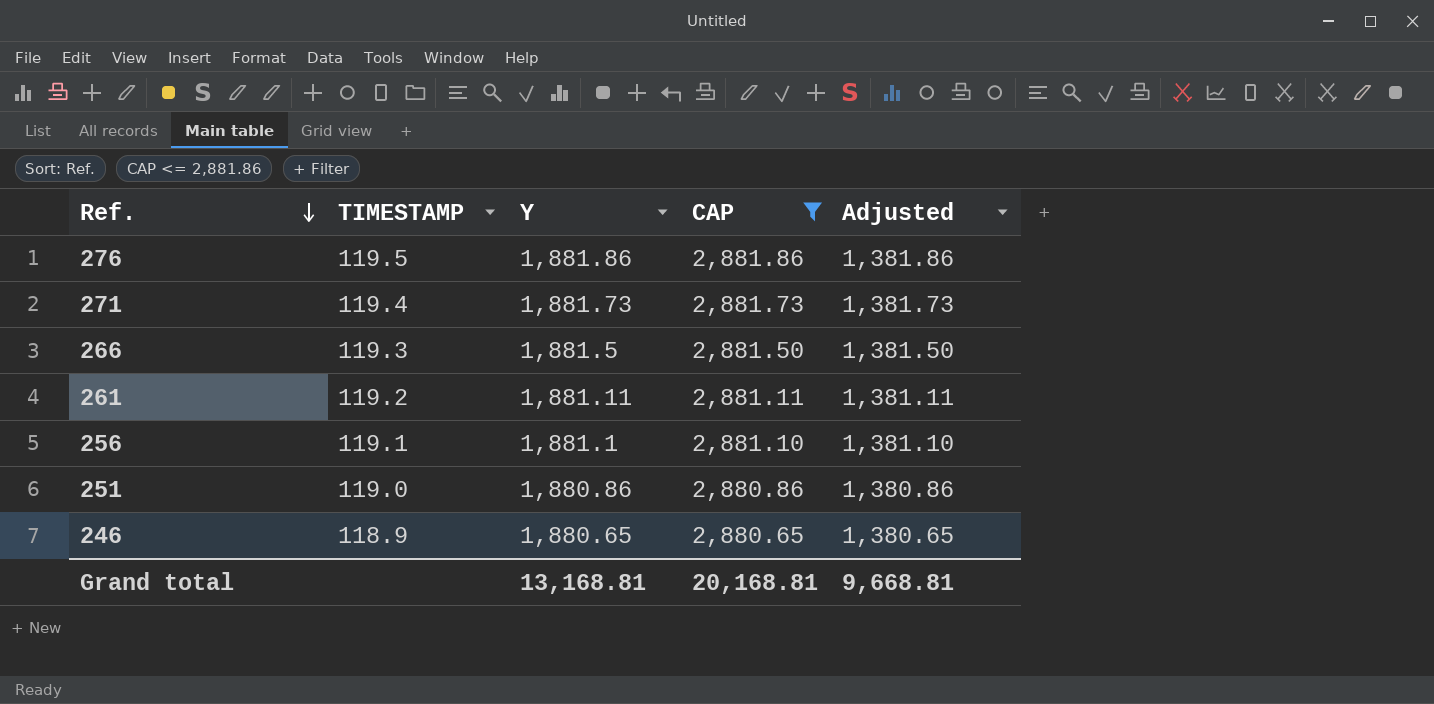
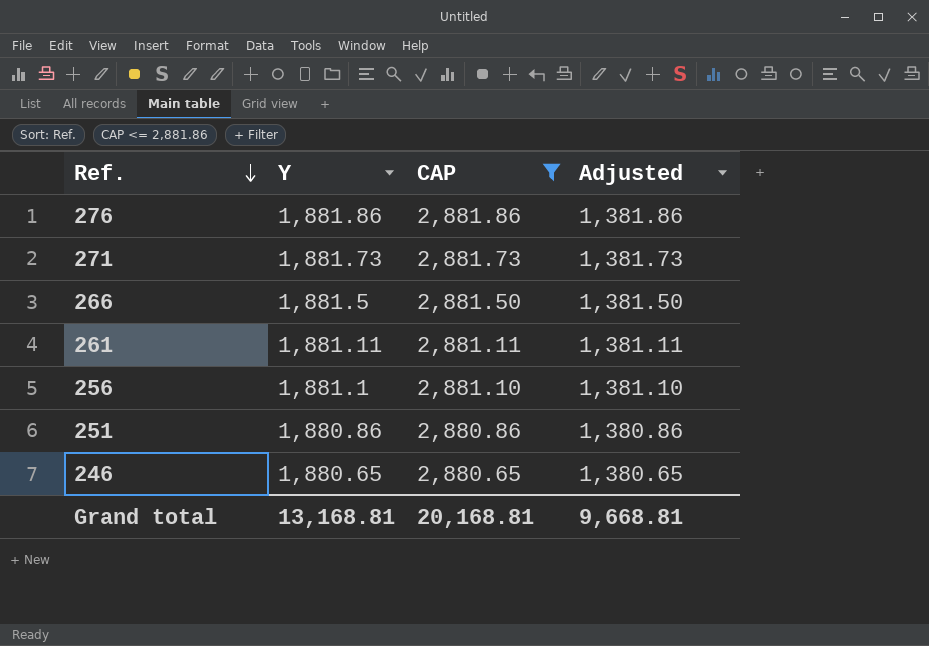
column TIMESTAMP | position: 2 -> none

